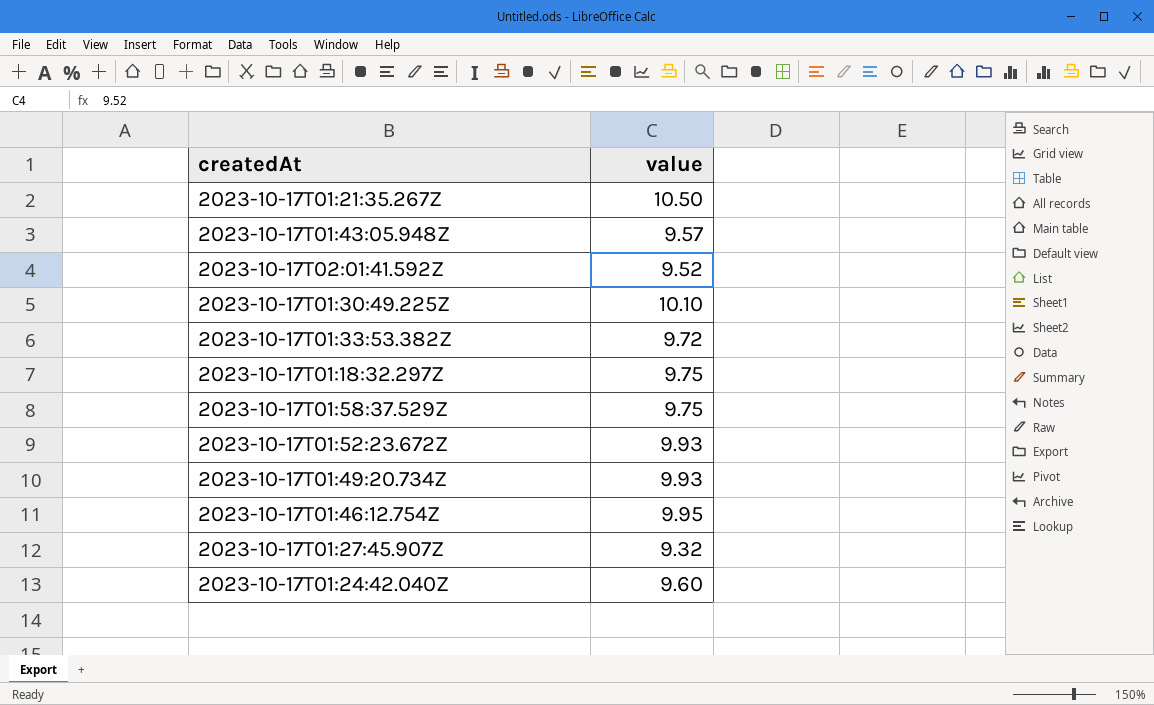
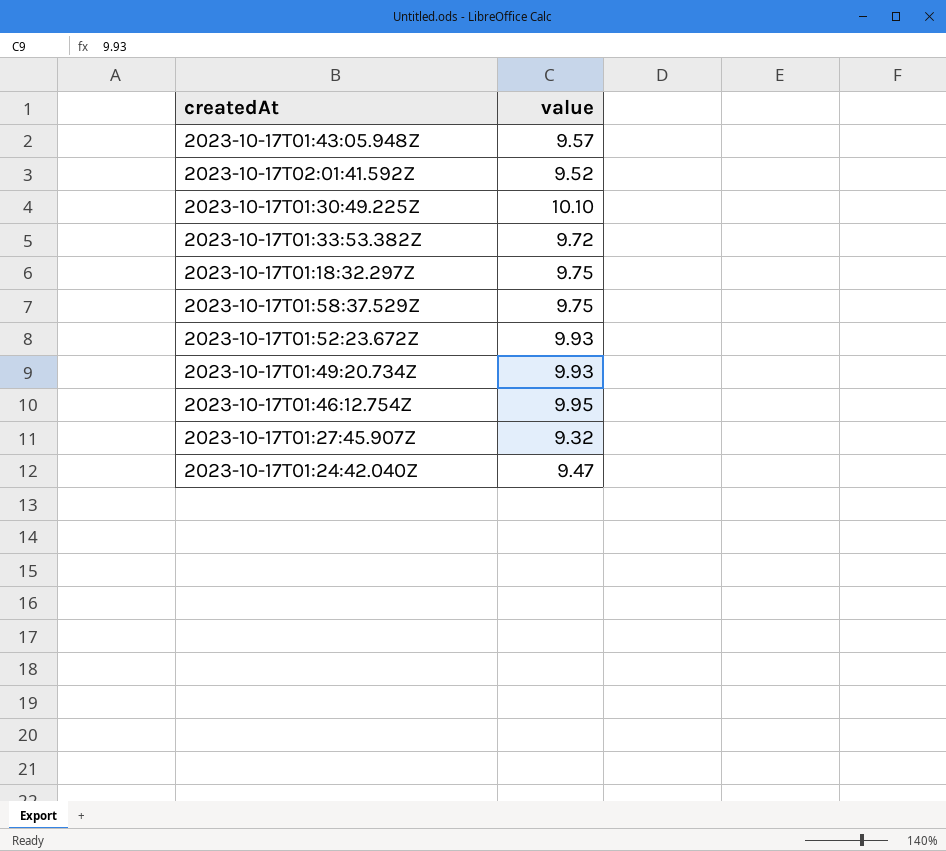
row 2023-10-17T01:21:35.267Z: 10.50 -> none
2023-10-17T01:24:42.040Z | value: 9.60 -> 9.47

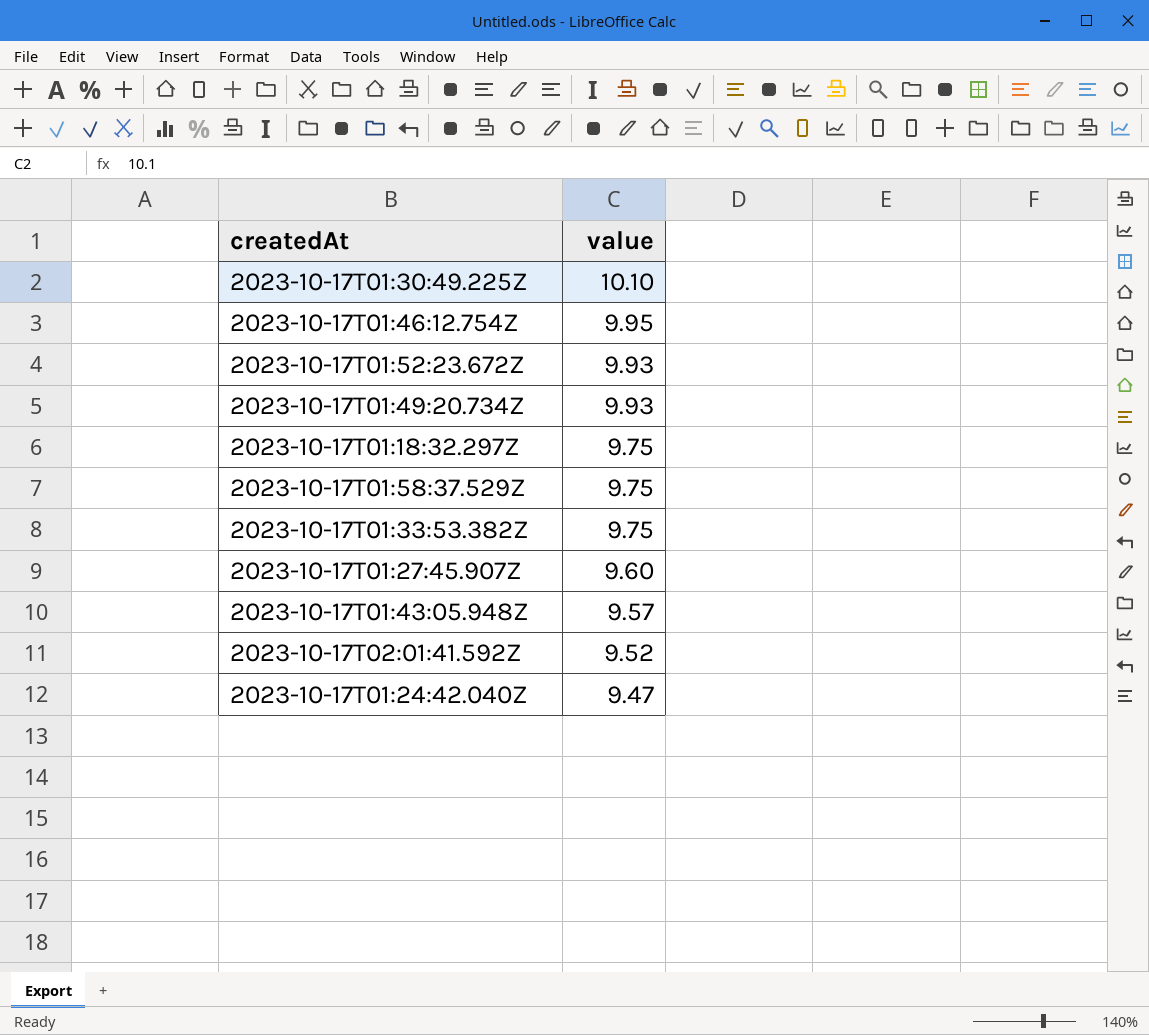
row order: none -> value descending
2023-10-17T01:33:53.382Z | value: 9.72 -> 9.75
2023-10-17T01:27:45.907Z | value: 9.32 -> 9.60

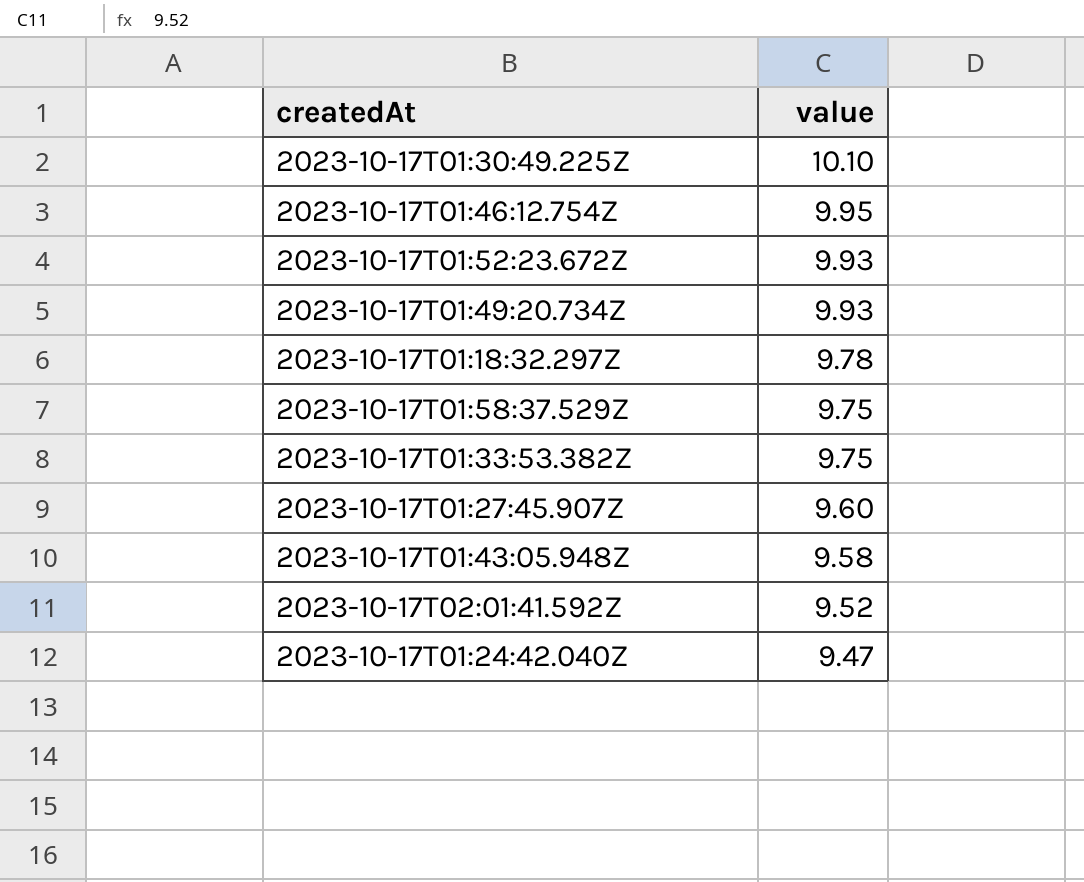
2023-10-17T01:18:32.297Z | value: 9.75 -> 9.78
2023-10-17T01:43:05.948Z | value: 9.57 -> 9.58

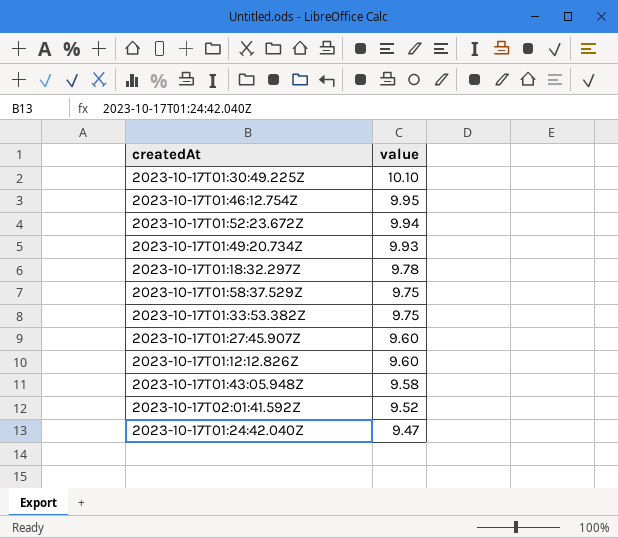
2023-10-17T01:52:23.672Z | value: 9.93 -> 9.94
row 2023-10-17T01:12:12.826Z: none -> 9.60

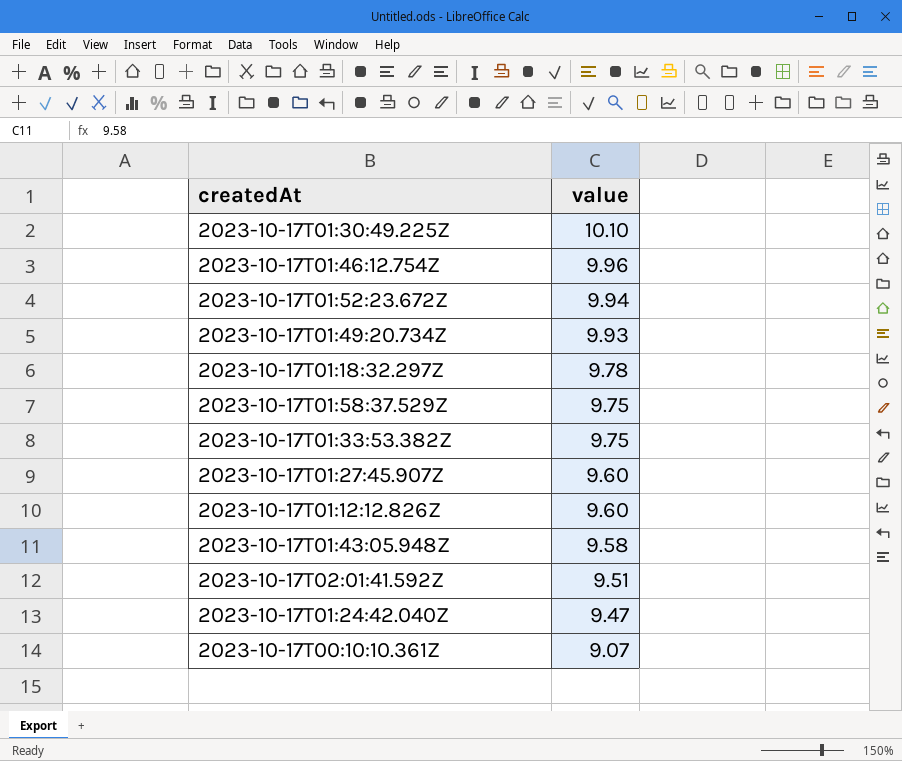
2023-10-17T01:46:12.754Z | value: 9.95 -> 9.96
2023-10-17T02:01:41.592Z | value: 9.52 -> 9.51
row 2023-10-17T00:10:10.361Z: none -> 9.07

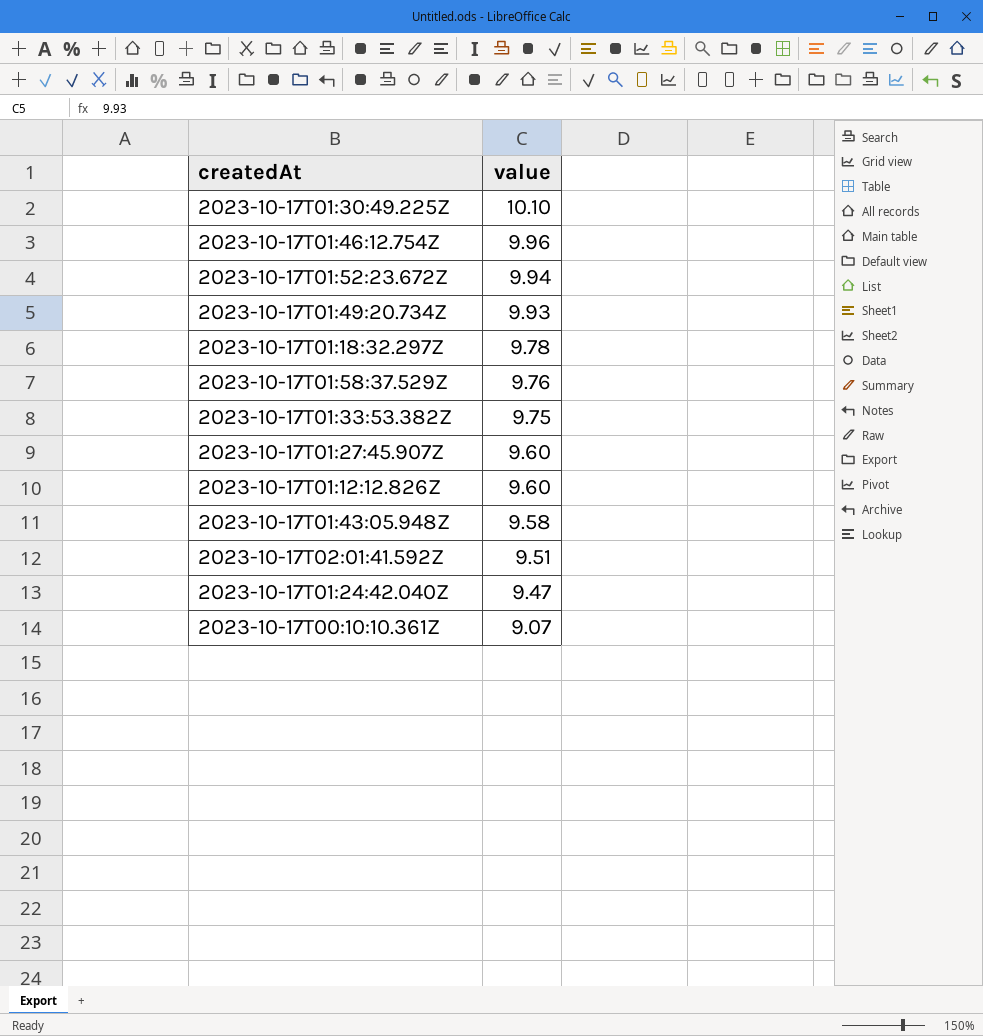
2023-10-17T01:58:37.529Z | value: 9.75 -> 9.76

